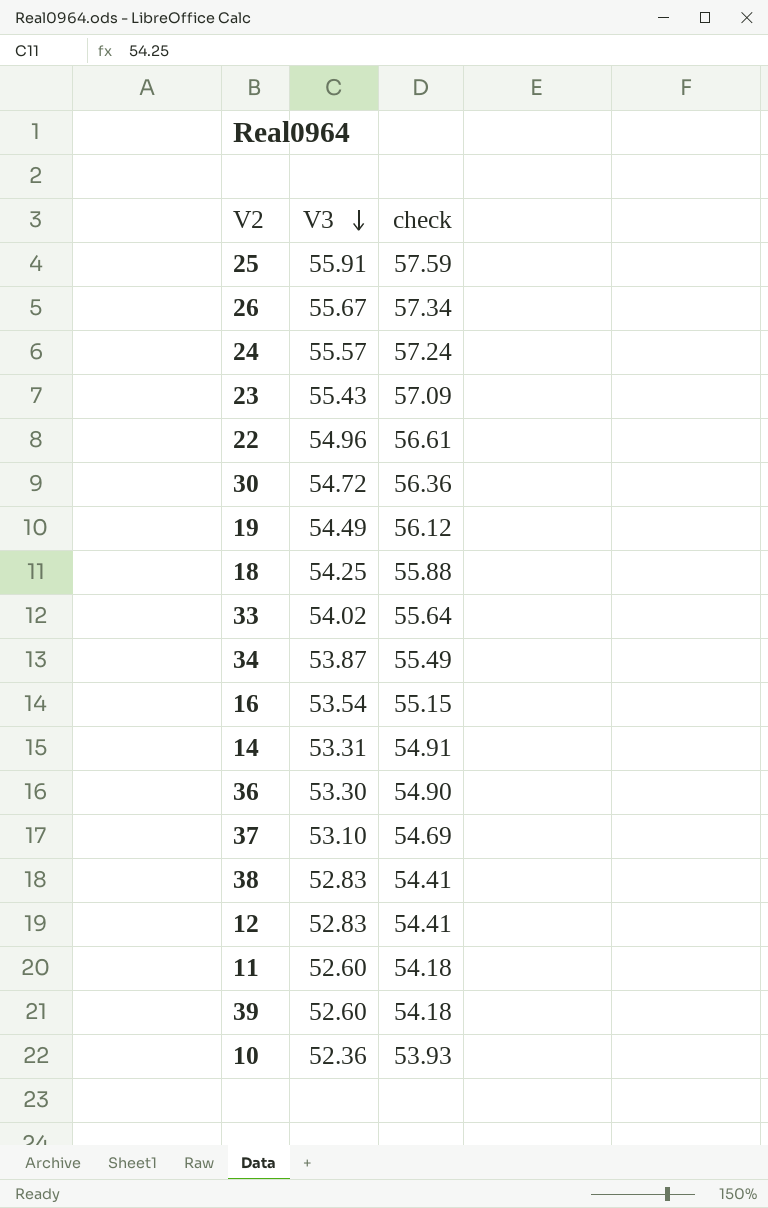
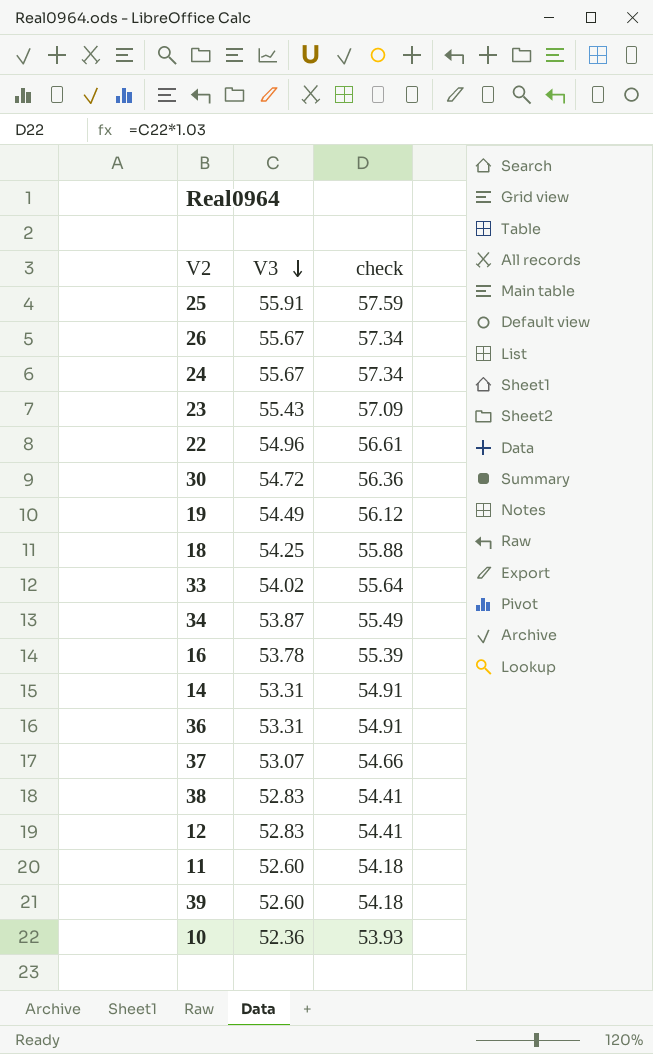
24 | V3: 55.57 -> 55.67
24 | check: 57.24 -> 57.34
16 | V3: 53.54 -> 53.78
16 | check: 55.15 -> 55.39
36 | V3: 53.30 -> 53.31
36 | check: 54.90 -> 54.91
37 | V3: 53.10 -> 53.07
37 | check: 54.69 -> 54.66

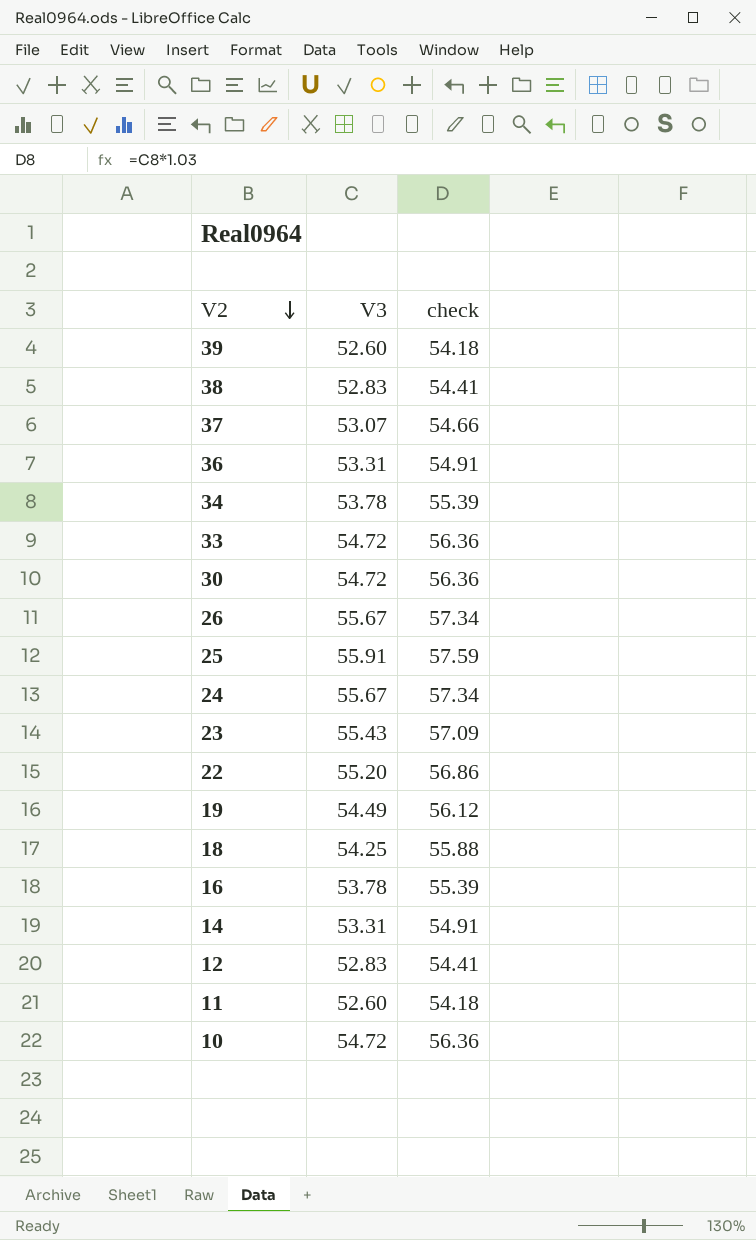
row order: V3 descending -> V2 descending
34 | V3: 53.87 -> 53.78
34 | check: 55.49 -> 55.39
33 | V3: 54.02 -> 54.72
33 | check: 55.64 -> 56.36
22 | V3: 54.96 -> 55.20
22 | check: 56.61 -> 56.86
10 | V3: 52.36 -> 54.72
10 | check: 53.93 -> 56.36

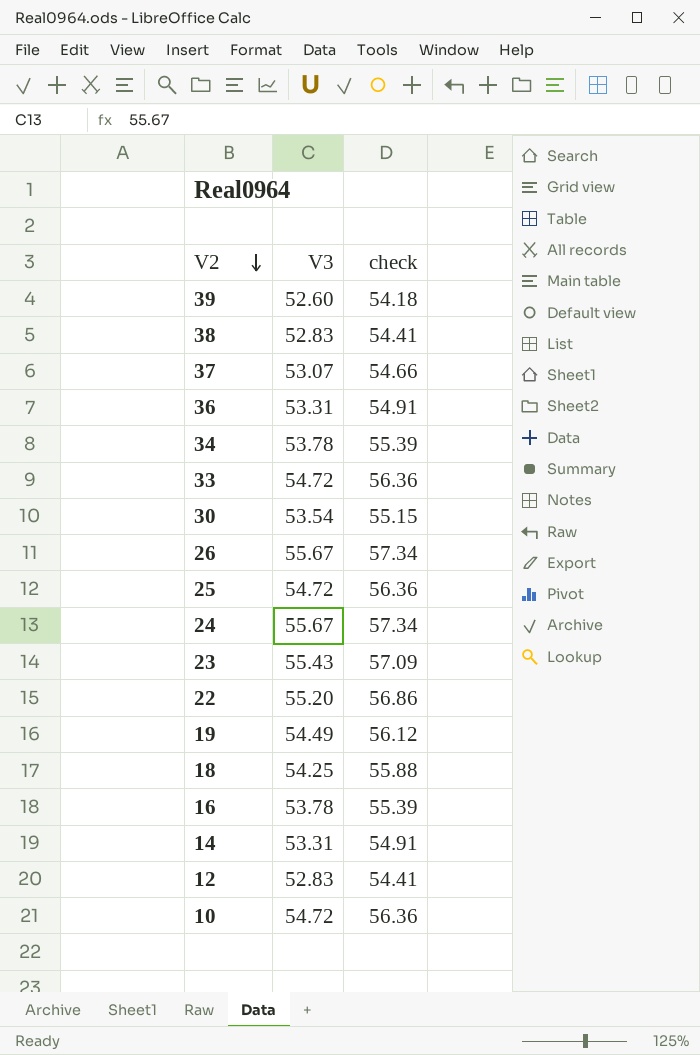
row 11: 52.60 | 54.18 -> none
30 | V3: 54.72 -> 53.54
30 | check: 56.36 -> 55.15
25 | V3: 55.91 -> 54.72
25 | check: 57.59 -> 56.36

